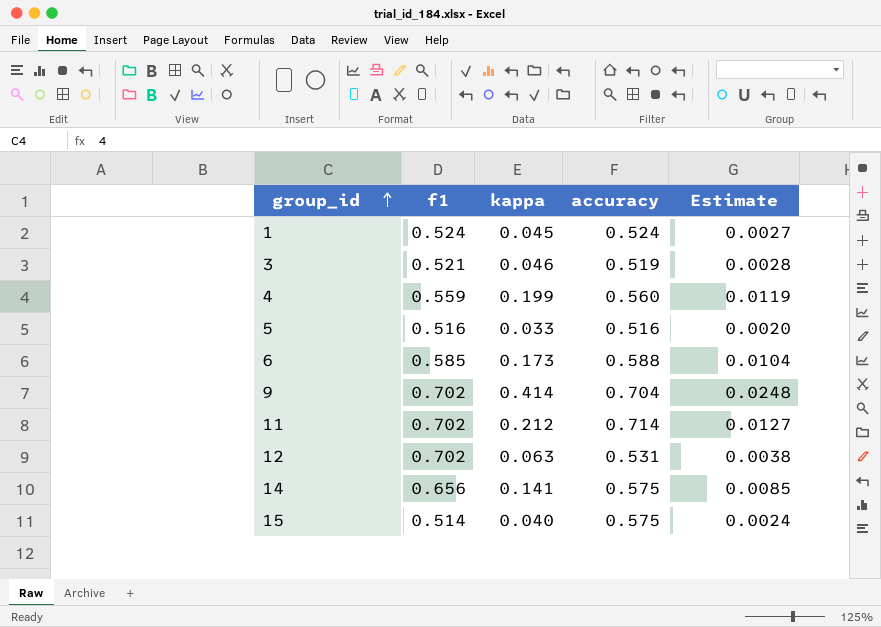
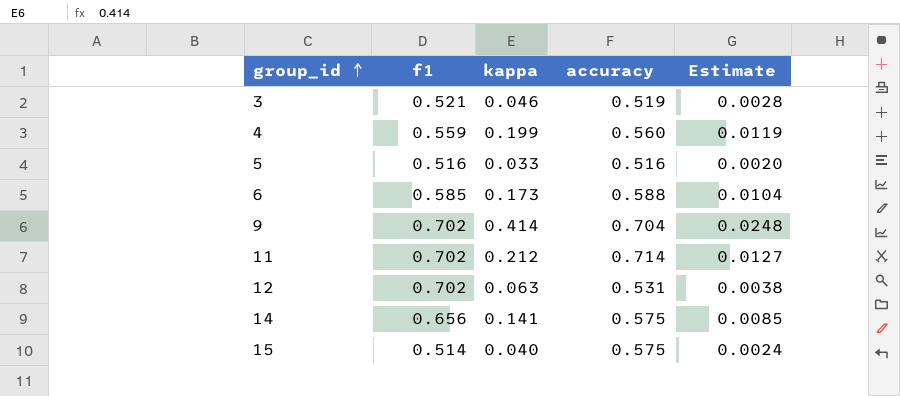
row 1: 0.524 | 0.045 | 0.524 | 0.0027 -> none

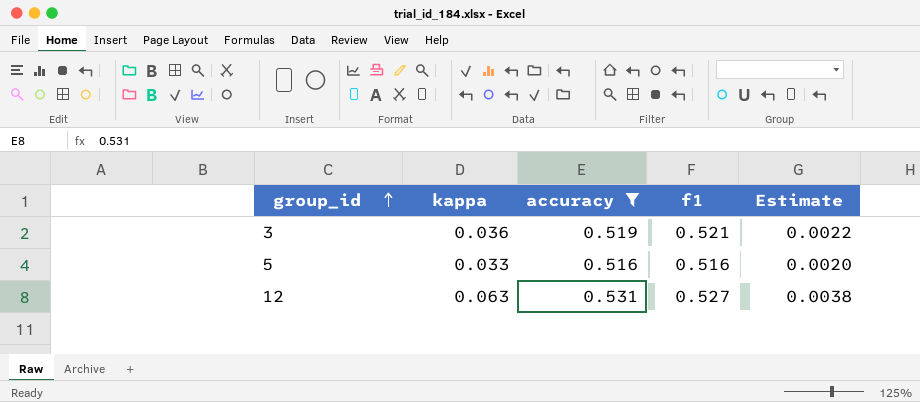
filter: none -> accuracy <= 0.531
column f1 | position: 2 -> 4
3 | kappa: 0.046 -> 0.036
3 | Estimate: 0.0028 -> 0.0022
12 | f1: 0.702 -> 0.527

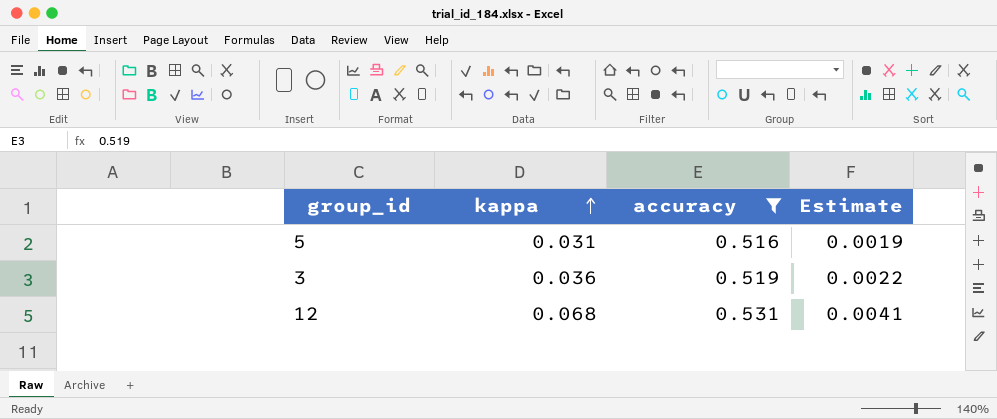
row order: group_id ascending -> kappa ascending
column f1 | position: 4 -> none
5 | kappa: 0.033 -> 0.031
5 | Estimate: 0.0020 -> 0.0019
12 | kappa: 0.063 -> 0.068
12 | Estimate: 0.0038 -> 0.0041

